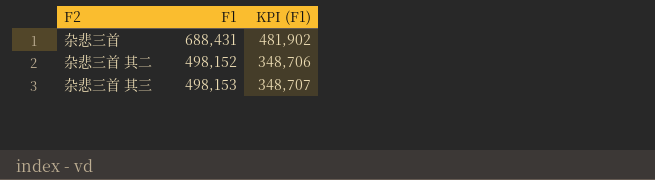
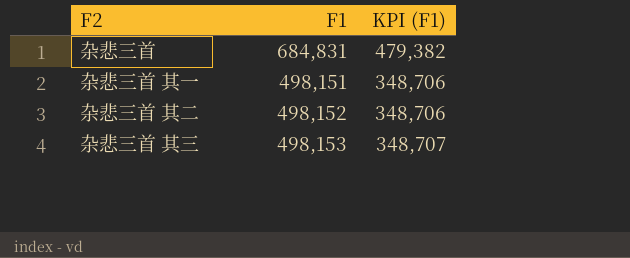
杂悲三首 | F1: 688,431 -> 684,831
杂悲三首 | KPI (F1): 481,902 -> 479,382
row 杂悲三首 其一: none -> 498,151 | 348,706

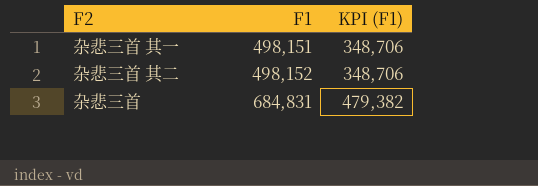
row order: none -> F1 ascending
row 杂悲三首 其三: 498,153 | 348,707 -> none

